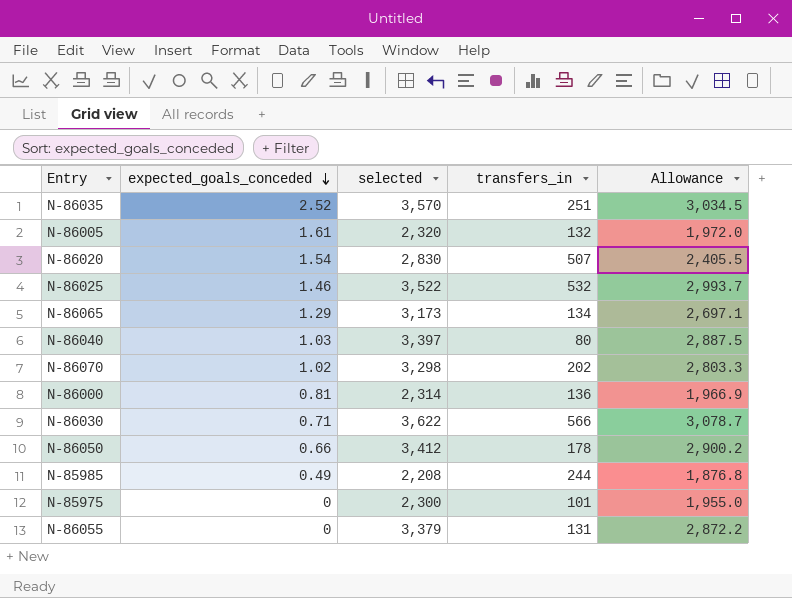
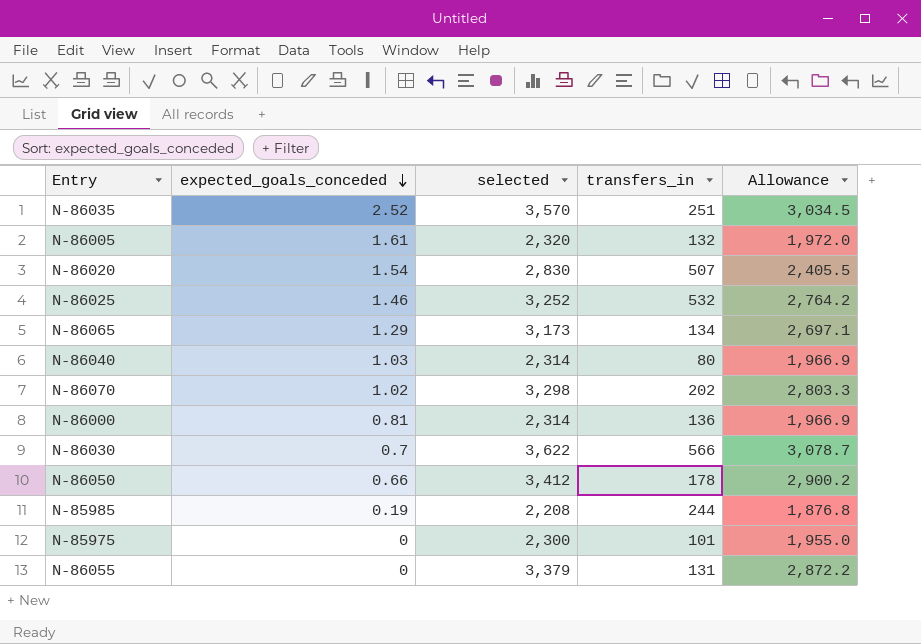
N-86025 | selected: 3,522 -> 3,252
N-86025 | Allowance: 2,993.7 -> 2,764.2
N-86040 | selected: 3,397 -> 2,314
N-86040 | Allowance: 2,887.5 -> 1,966.9
N-86030 | expected_goals_conceded: 0.71 -> 0.7
N-85985 | expected_goals_conceded: 0.49 -> 0.19

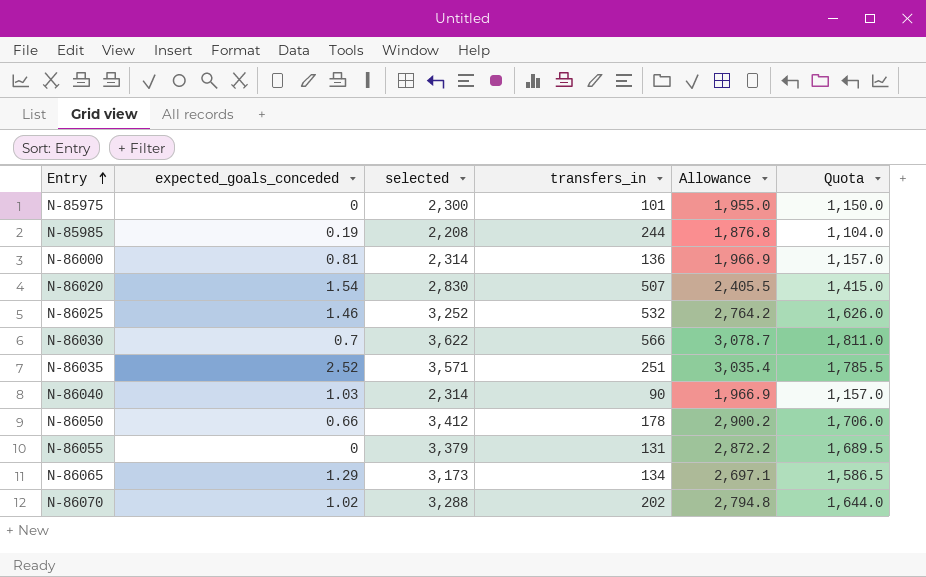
row order: expected_goals_conceded descending -> Entry ascending
column Quota | formula: none -> [selected] * 0.5
row N-86005: 1.61 | 2,320 | 132 | 1,972.0 -> none
N-86035 | selected: 3,570 -> 3,571
N-86035 | Allowance: 3,034.5 -> 3,035.4
N-86040 | transfers_in: 80 -> 90
N-86070 | selected: 3,298 -> 3,288
N-86070 | Allowance: 2,803.3 -> 2,794.8

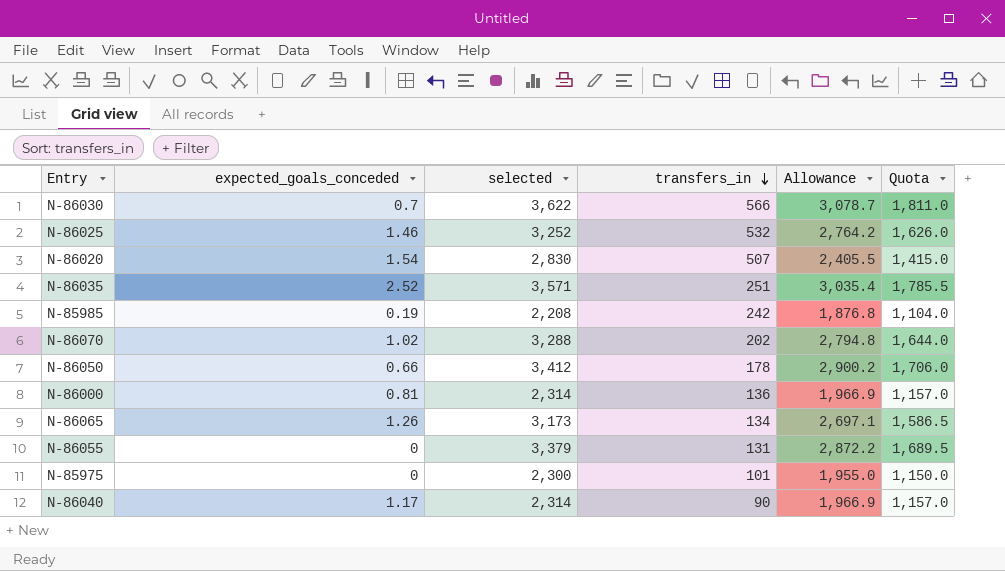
row order: Entry ascending -> transfers_in descending
N-85985 | transfers_in: 244 -> 242
N-86065 | expected_goals_conceded: 1.29 -> 1.26
N-86040 | expected_goals_conceded: 1.03 -> 1.17

